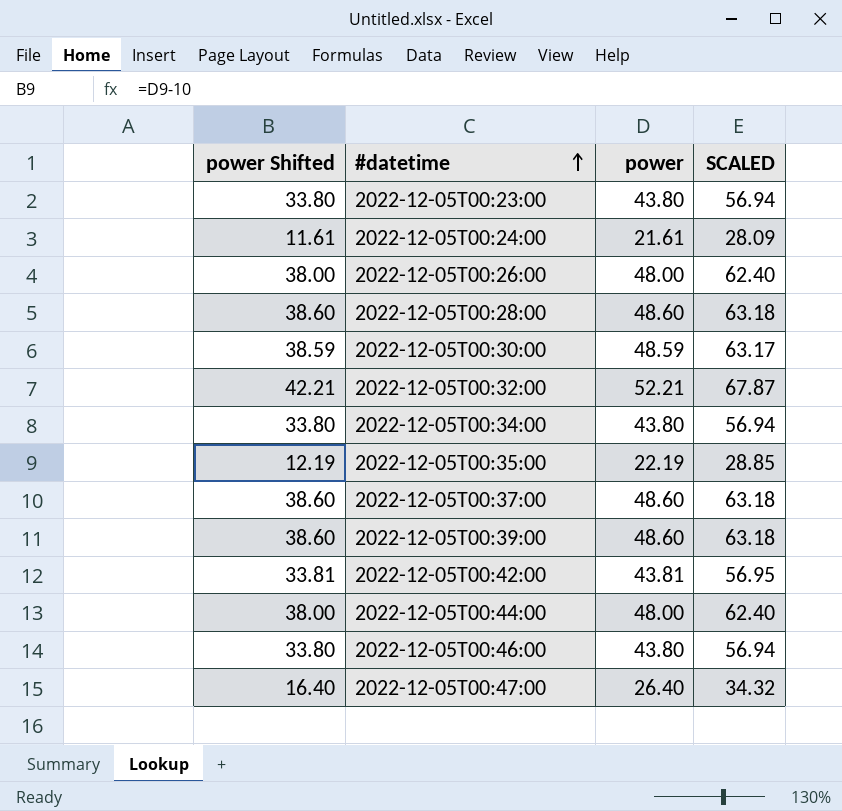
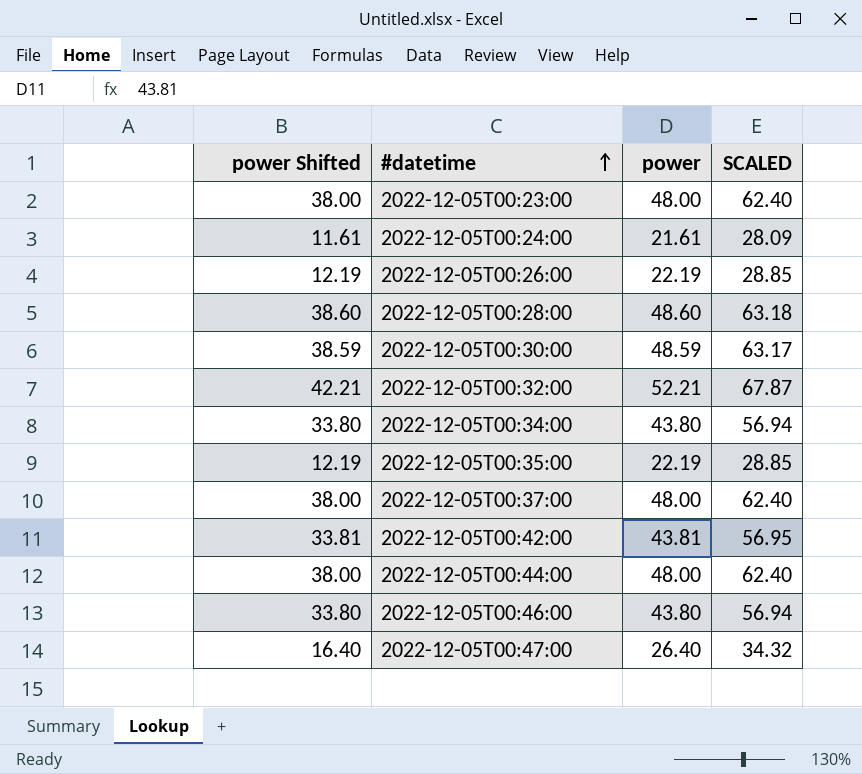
row 2022-12-05T00:39:00: 38.60 | 48.60 | 63.18 -> none
2022-12-05T00:23:00 | power Shifted: 33.80 -> 38.00
2022-12-05T00:23:00 | power: 43.80 -> 48.00
2022-12-05T00:23:00 | SCALED: 56.94 -> 62.40
2022-12-05T00:26:00 | power Shifted: 38.00 -> 12.19
2022-12-05T00:26:00 | power: 48.00 -> 22.19
2022-12-05T00:26:00 | SCALED: 62.40 -> 28.85
2022-12-05T00:37:00 | power Shifted: 38.60 -> 38.00
2022-12-05T00:37:00 | power: 48.60 -> 48.00
2022-12-05T00:37:00 | SCALED: 63.18 -> 62.40

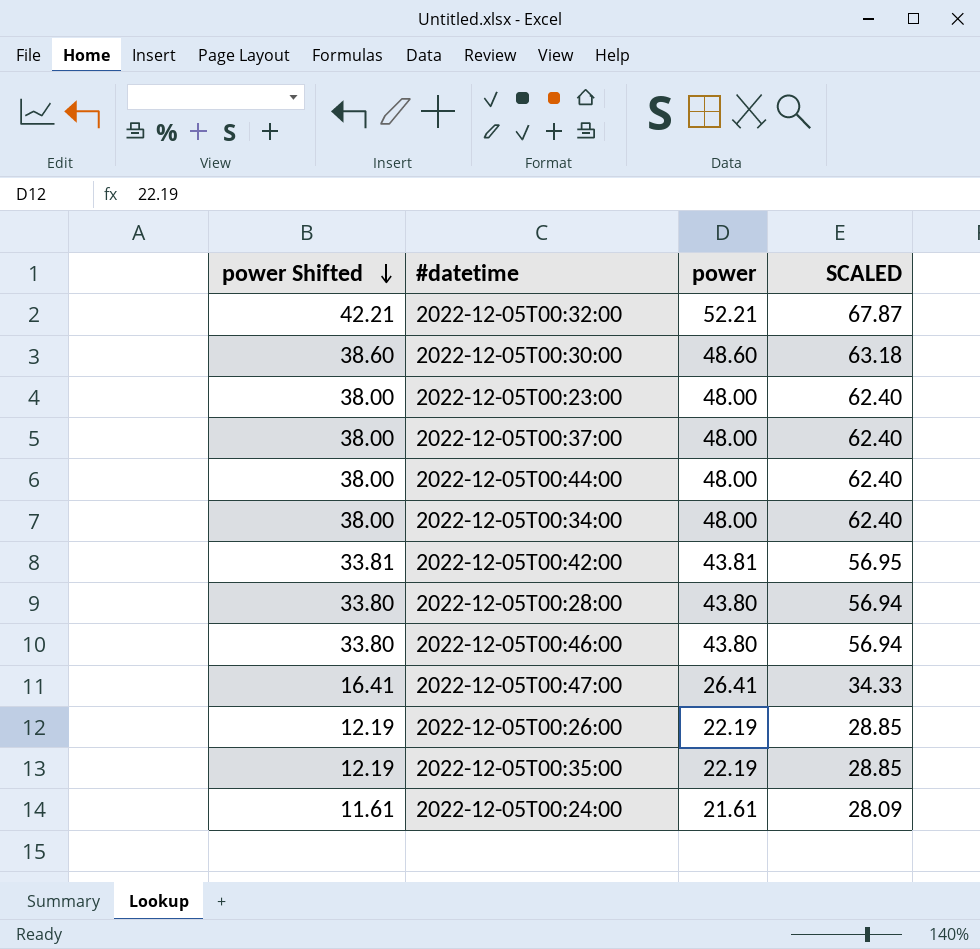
row order: #datetime ascending -> power Shifted descending
2022-12-05T00:30:00 | power Shifted: 38.59 -> 38.60
2022-12-05T00:30:00 | power: 48.59 -> 48.60
2022-12-05T00:30:00 | SCALED: 63.17 -> 63.18
2022-12-05T00:34:00 | power Shifted: 33.80 -> 38.00
2022-12-05T00:34:00 | power: 43.80 -> 48.00
2022-12-05T00:34:00 | SCALED: 56.94 -> 62.40
2022-12-05T00:28:00 | power Shifted: 38.60 -> 33.80
2022-12-05T00:28:00 | power: 48.60 -> 43.80
2022-12-05T00:28:00 | SCALED: 63.18 -> 56.94
2022-12-05T00:47:00 | power Shifted: 16.40 -> 16.41
2022-12-05T00:47:00 | power: 26.40 -> 26.41
2022-12-05T00:47:00 | SCALED: 34.32 -> 34.33

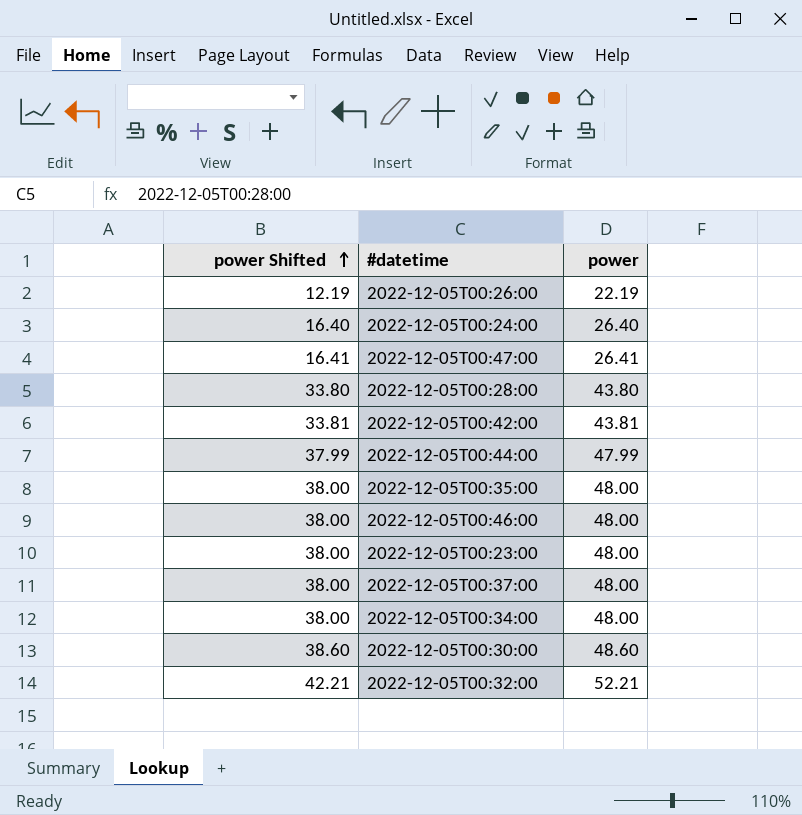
row order: power Shifted descending -> power Shifted ascending
column SCALED | formula: [power] * 1.3 -> none
2022-12-05T00:24:00 | power Shifted: 11.61 -> 16.40
2022-12-05T00:24:00 | power: 21.61 -> 26.40
2022-12-05T00:44:00 | power Shifted: 38.00 -> 37.99
2022-12-05T00:44:00 | power: 48.00 -> 47.99
2022-12-05T00:35:00 | power Shifted: 12.19 -> 38.00
2022-12-05T00:35:00 | power: 22.19 -> 48.00
2022-12-05T00:46:00 | power Shifted: 33.80 -> 38.00
2022-12-05T00:46:00 | power: 43.80 -> 48.00

